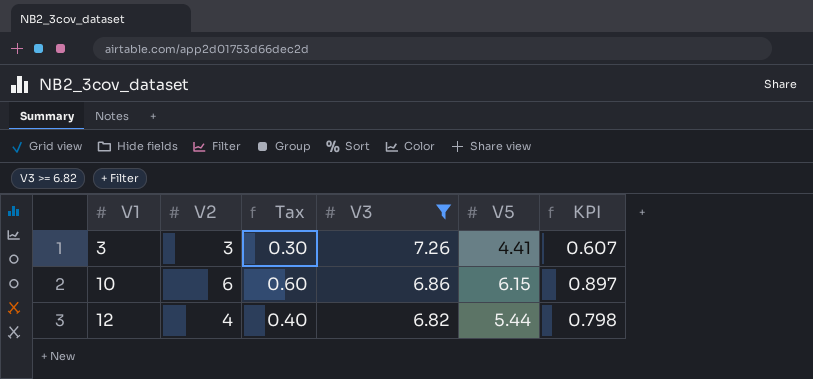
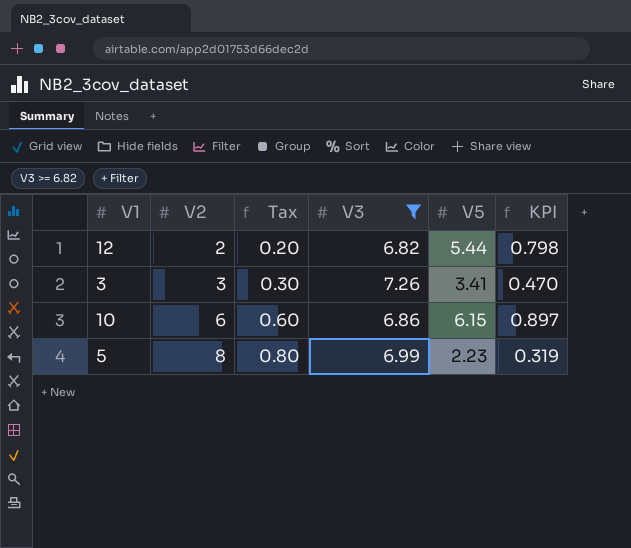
row order: V1 ascending -> V2 ascending
12 | V2: 4 -> 2
12 | Tax: 0.40 -> 0.20
3 | V5: 4.41 -> 3.41
3 | KPI: 0.607 -> 0.470
row 5: none -> 8 | 0.80 | 6.99 | 2.23 | 0.319

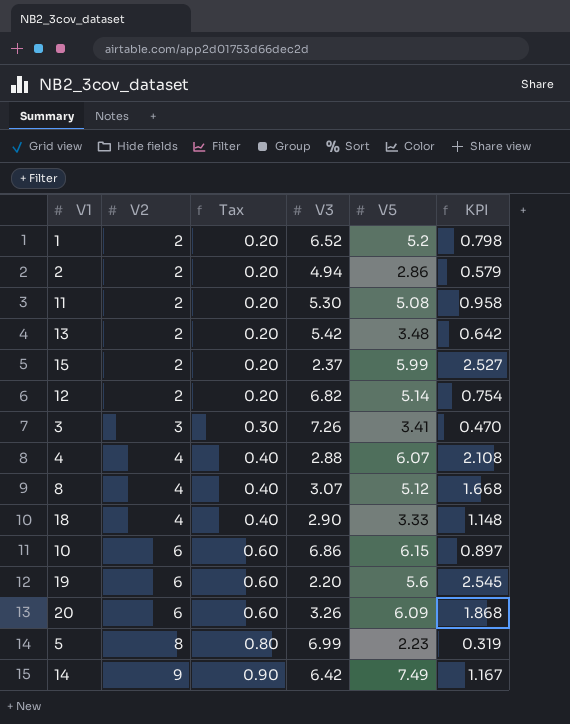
filter: V3 >= 6.82 -> none
12 | V5: 5.44 -> 5.14
12 | KPI: 0.798 -> 0.754

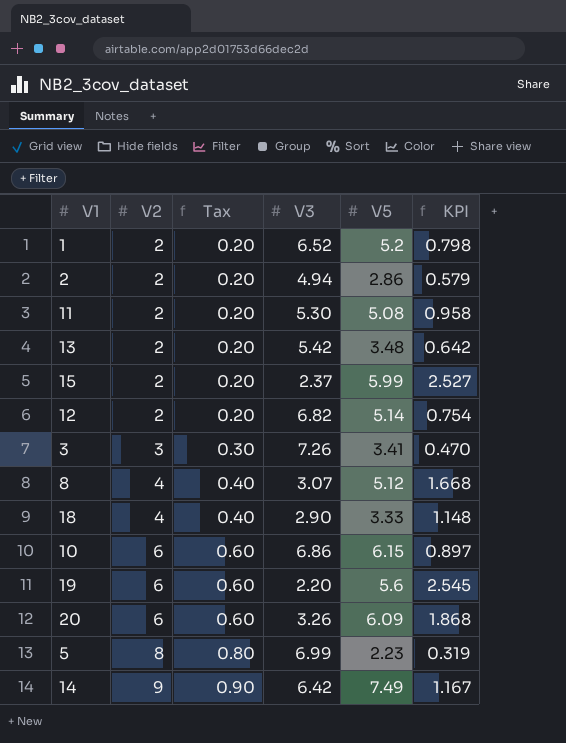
row 4: 4 | 0.40 | 2.88 | 6.07 | 2.108 -> none

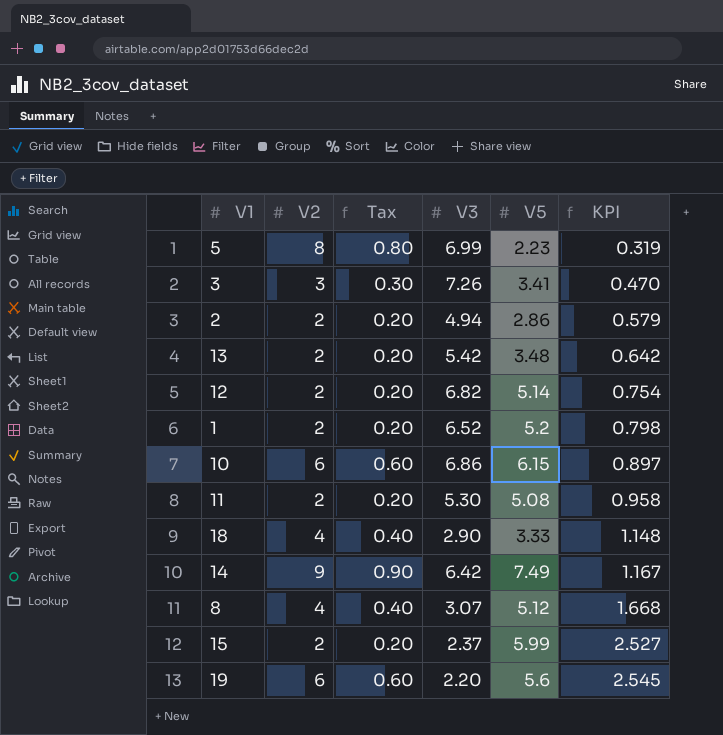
row order: V2 ascending -> KPI ascending
row 20: 6 | 0.60 | 3.26 | 6.09 | 1.868 -> none

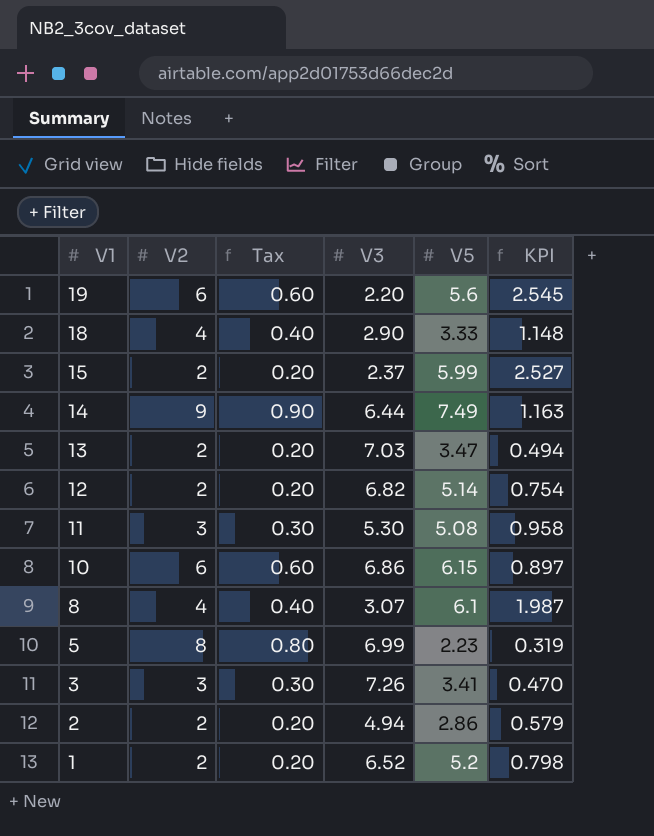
row order: KPI ascending -> V1 descending
14 | V3: 6.42 -> 6.44
14 | KPI: 1.167 -> 1.163
13 | V3: 5.42 -> 7.03
13 | V5: 3.48 -> 3.47
13 | KPI: 0.642 -> 0.494
11 | V2: 2 -> 3
11 | Tax: 0.20 -> 0.30
8 | V5: 5.12 -> 6.1
8 | KPI: 1.668 -> 1.987

